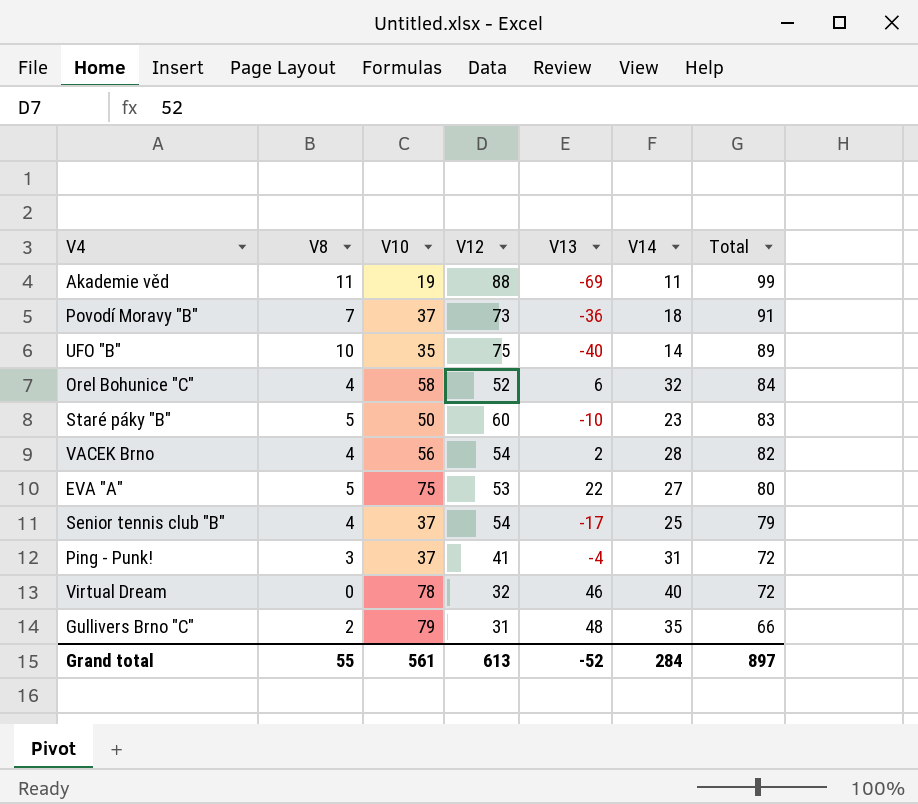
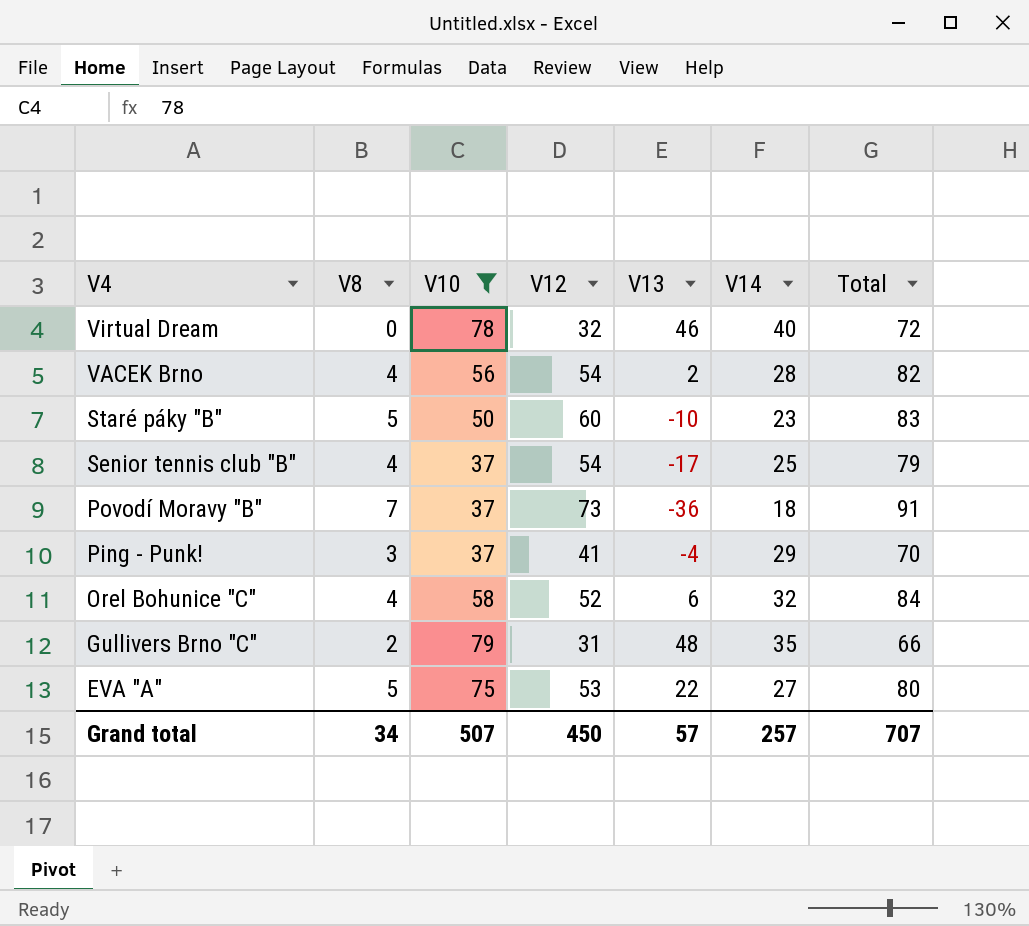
filter: none -> V10 >= 37
row order: Total descending -> V4 descending
Ping - Punk! | V14: 31 -> 29
Ping - Punk! | Total: 72 -> 70
Grand total | V8: 55 -> 34
Grand total | V10: 561 -> 507
Grand total | V12: 613 -> 450
Grand total | V13: -52 -> 57
Grand total | V14: 284 -> 257
Grand total | Total: 897 -> 707

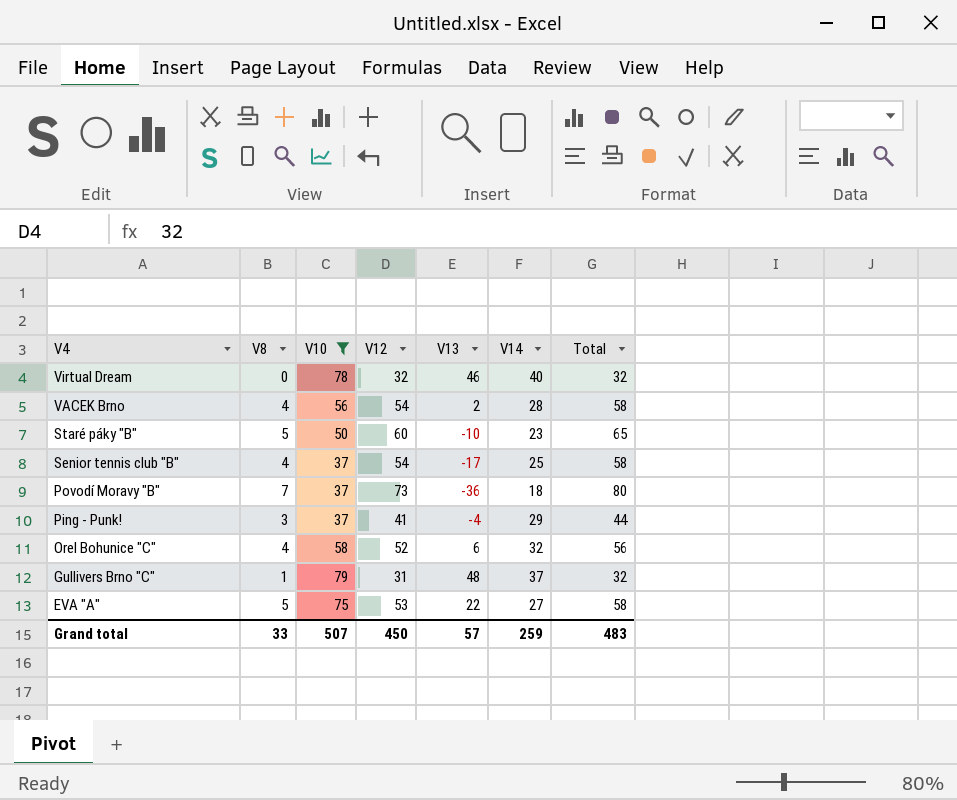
column Total | formula: [V12] + [V14] -> [V8] + [V12]
Gullivers Brno "C" | V8: 2 -> 1
Gullivers Brno "C" | V14: 35 -> 37
Grand total | V8: 34 -> 33
Grand total | V14: 257 -> 259
Grand total | Total: 707 -> 483

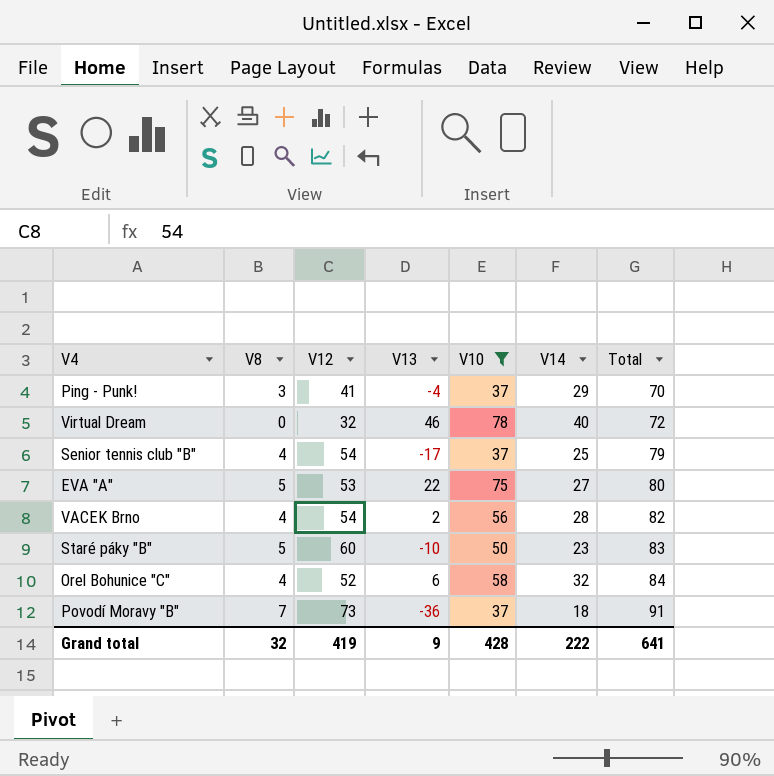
row order: V4 descending -> Total ascending
column V10 | position: 3 -> 5
column Total | formula: [V8] + [V12] -> [V12] + [V14]
row Gullivers Brno "C": 1 | 79 | 31 | 48 | 37 | 32 -> none
Grand total | V8: 33 -> 32
Grand total | V12: 450 -> 419
Grand total | V13: 57 -> 9
Grand total | V10: 507 -> 428
Grand total | V14: 259 -> 222
Grand total | Total: 483 -> 641

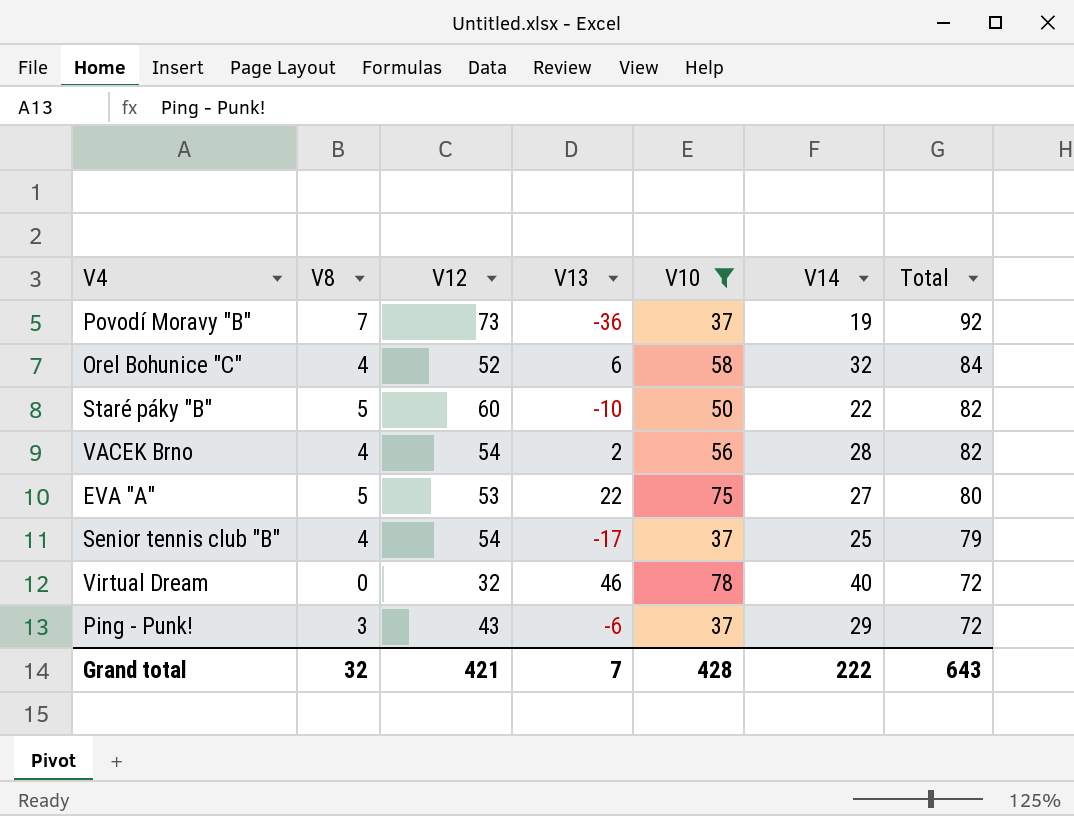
row order: Total ascending -> Total descending
Povodí Moravy "B" | V14: 18 -> 19
Povodí Moravy "B" | Total: 91 -> 92
Staré páky "B" | V14: 23 -> 22
Staré páky "B" | Total: 83 -> 82
Ping - Punk! | V12: 41 -> 43
Ping - Punk! | V13: -4 -> -6
Ping - Punk! | Total: 70 -> 72
Grand total | V12: 419 -> 421
Grand total | V13: 9 -> 7
Grand total | Total: 641 -> 643

